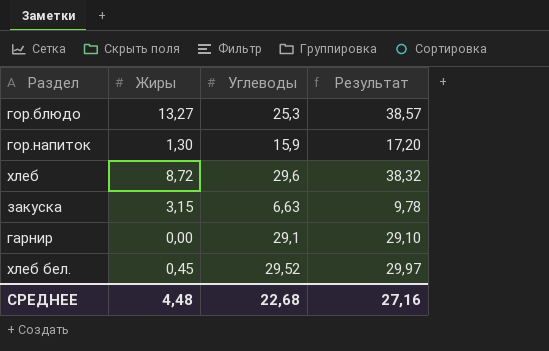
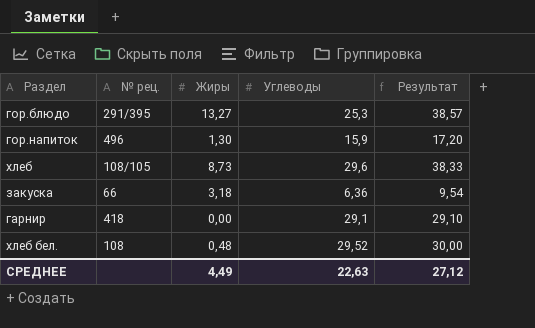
column № рец. | position: none -> 2
хлеб | Жиры: 8,72 -> 8,73
хлеб | Результат: 38,32 -> 38,33
закуска | Жиры: 3,15 -> 3,18
закуска | Углеводы: 6,63 -> 6,36
закуска | Результат: 9,78 -> 9,54
хлеб бел. | Жиры: 0,45 -> 0,48
хлеб бел. | Результат: 29,97 -> 30,00
СРЕДНЕЕ | Жиры: 4,48 -> 4,49
СРЕДНЕЕ | Углеводы: 22,68 -> 22,63
СРЕДНЕЕ | Результат: 27,16 -> 27,12

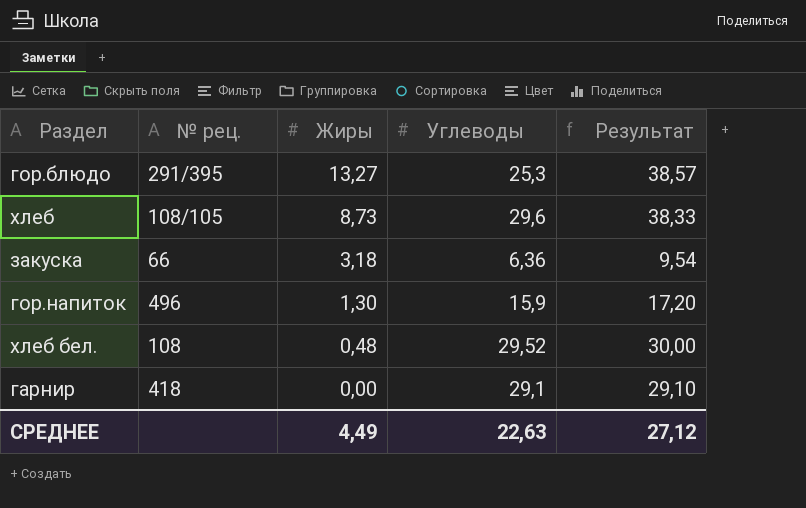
row order: none -> Жиры descending

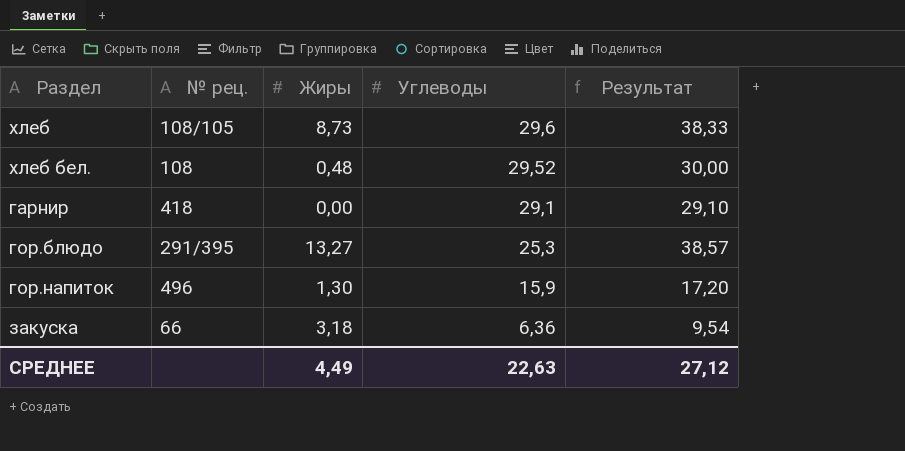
row order: Жиры descending -> Углеводы descending

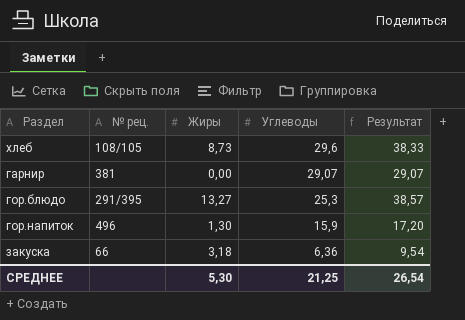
row хлеб бел.: 108 | 0,48 | 29,52 | 30,00 -> none
гарнир | № рец.: 418 -> 381
гарнир | Углеводы: 29,1 -> 29,07
гарнир | Результат: 29,10 -> 29,07
СРЕДНЕЕ | Жиры: 4,49 -> 5,30
СРЕДНЕЕ | Углеводы: 22,63 -> 21,25
СРЕДНЕЕ | Результат: 27,12 -> 26,54

